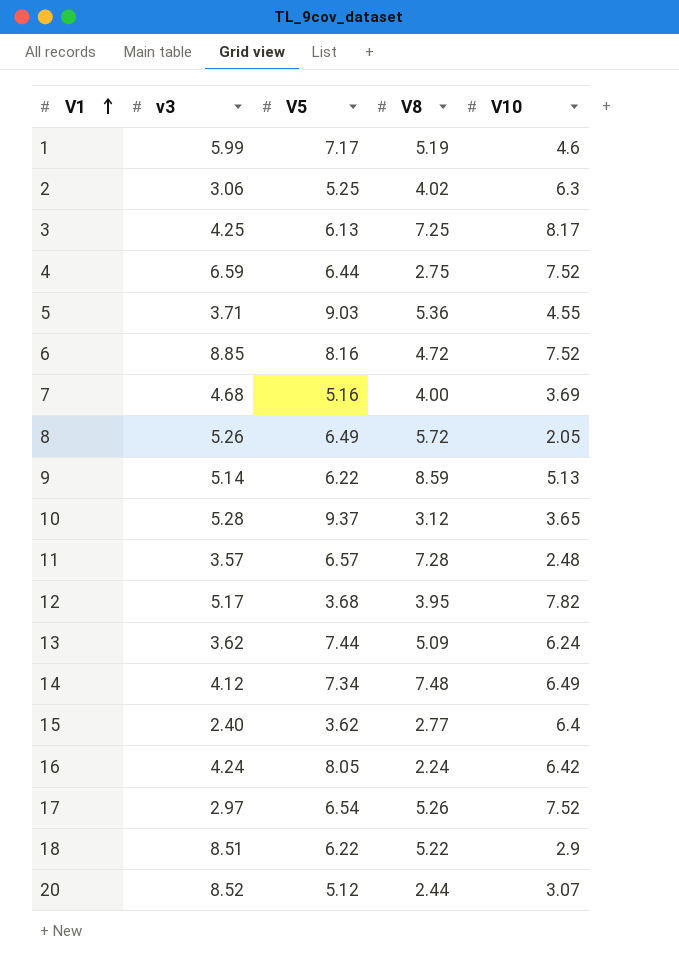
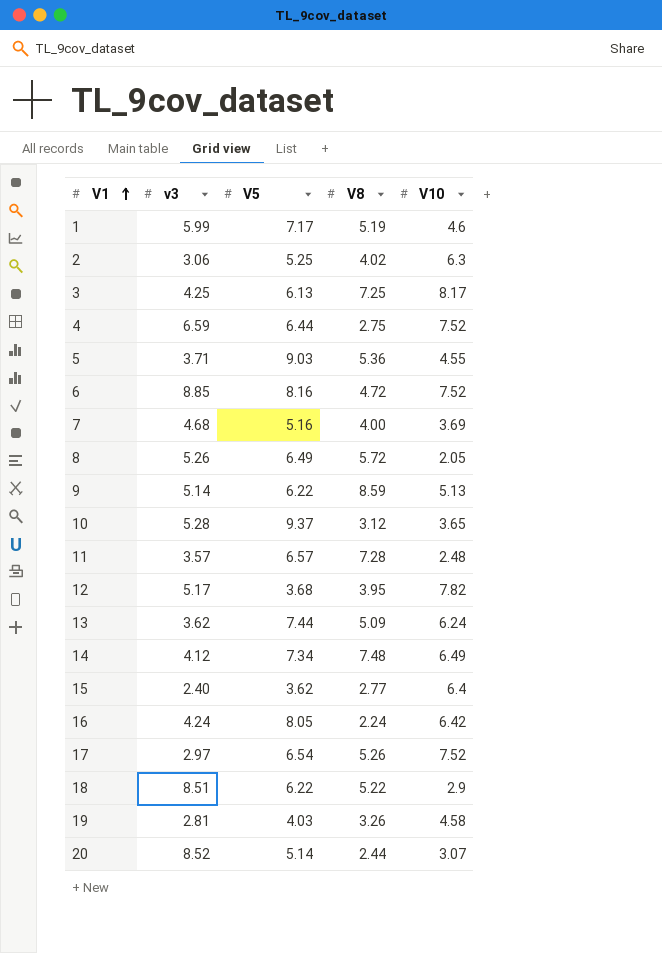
row 19: none -> 2.81 | 4.03 | 3.26 | 4.58
20 | V5: 5.12 -> 5.14

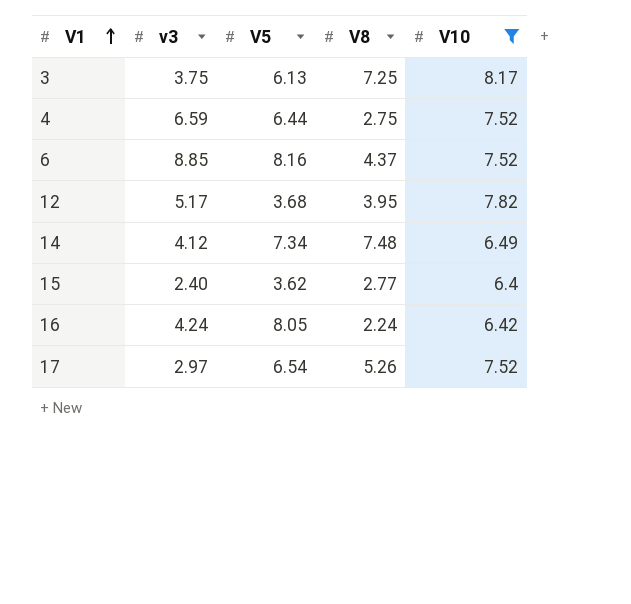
filter: none -> V10 >= 6.4
3 | v3: 4.25 -> 3.75
6 | V8: 4.72 -> 4.37

